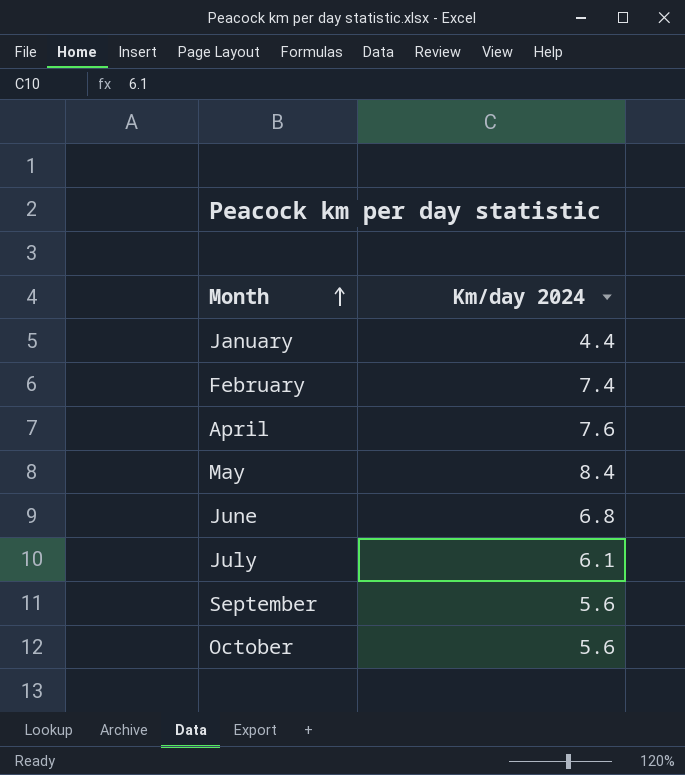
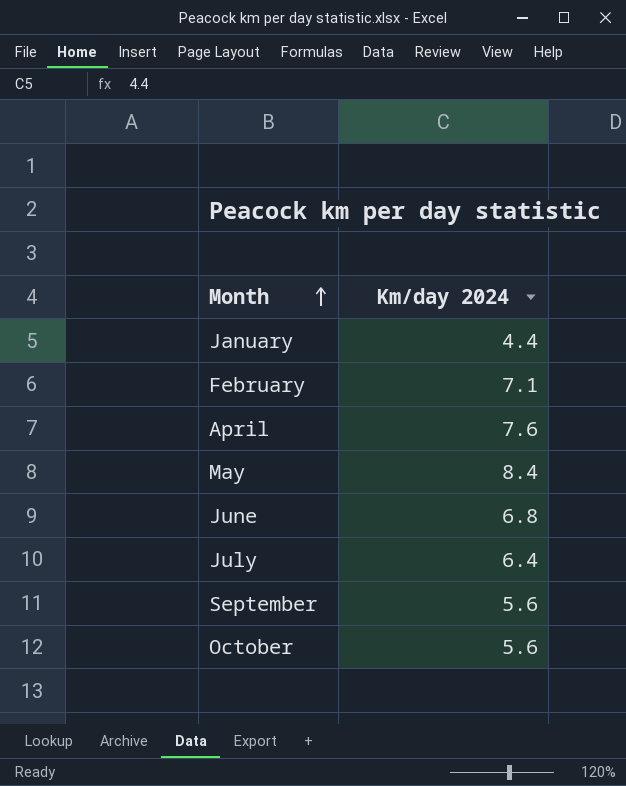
February | Km/day 2024: 7.4 -> 7.1
July | Km/day 2024: 6.1 -> 6.4

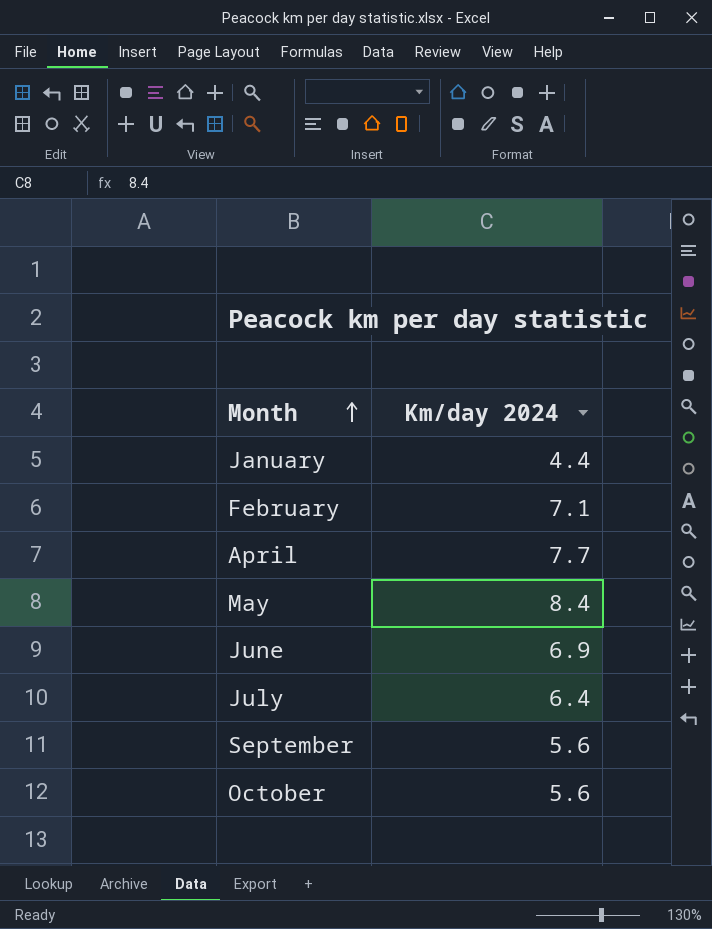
April | Km/day 2024: 7.6 -> 7.7
June | Km/day 2024: 6.8 -> 6.9

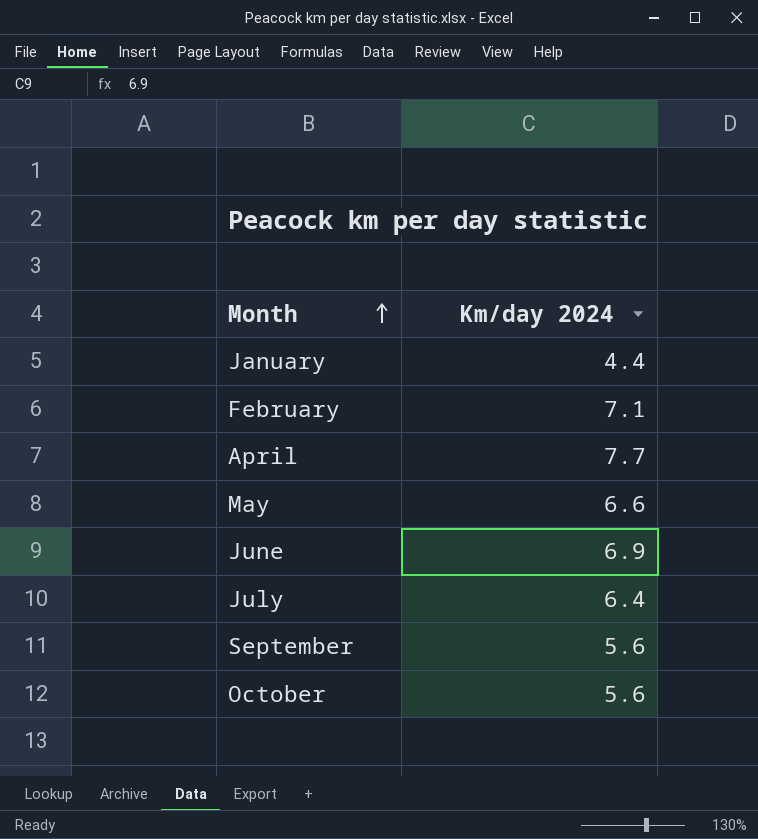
May | Km/day 2024: 8.4 -> 6.6

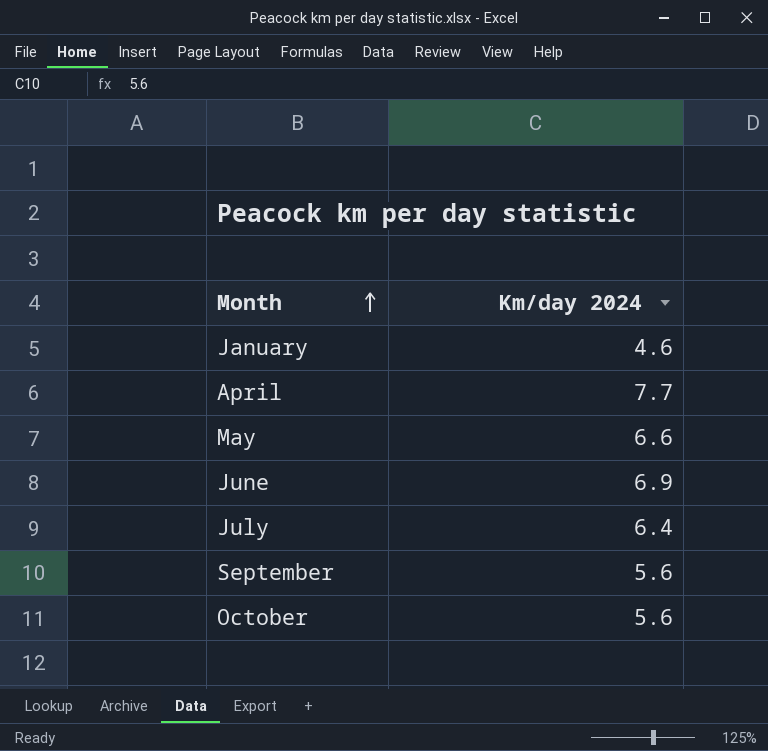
row February: 7.1 -> none
January | Km/day 2024: 4.4 -> 4.6

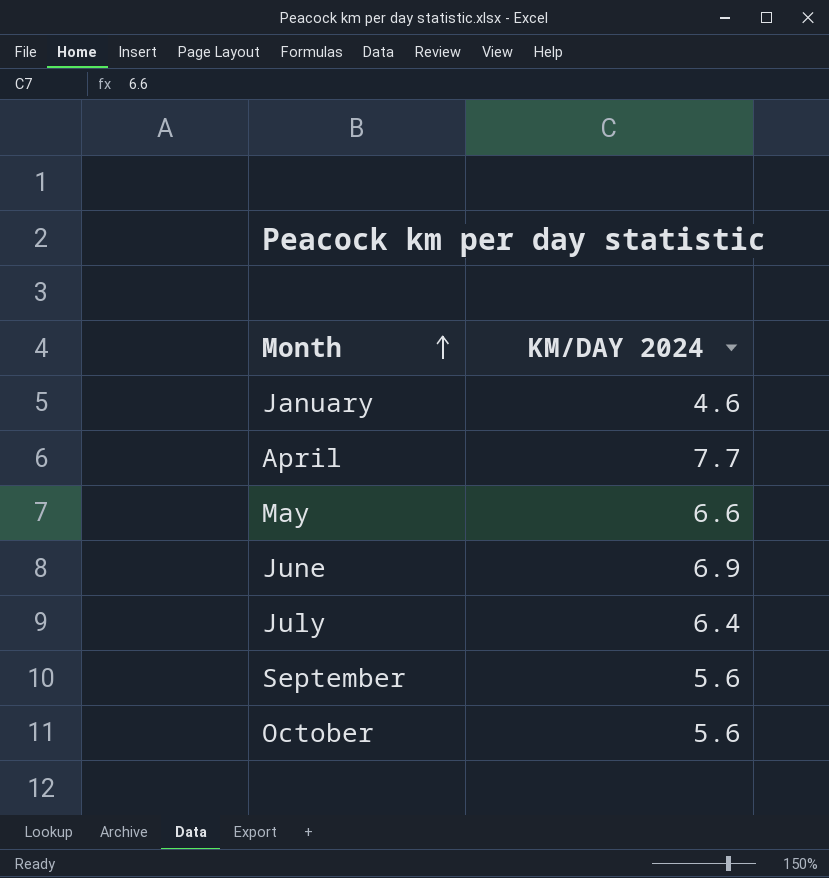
column name: Km/day 2024 -> KM/DAY 2024

